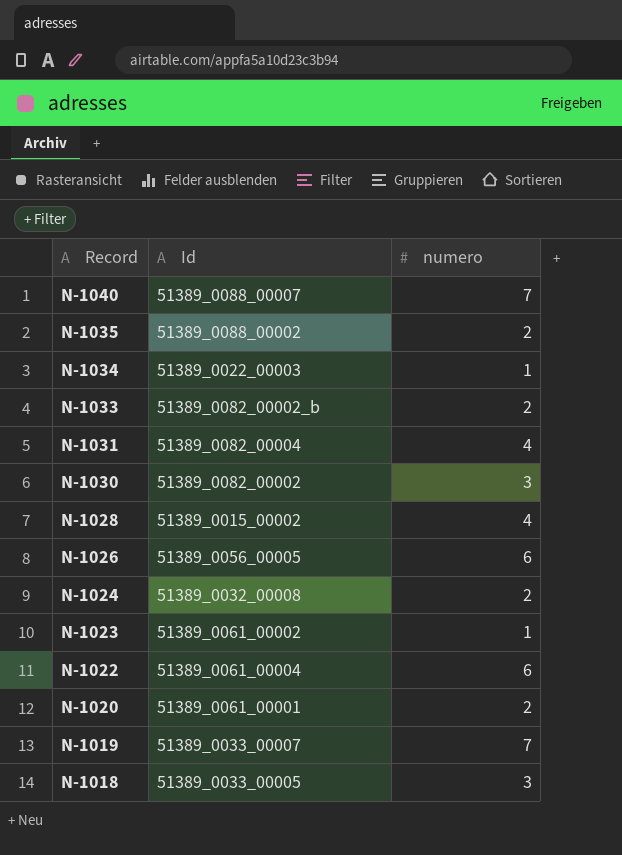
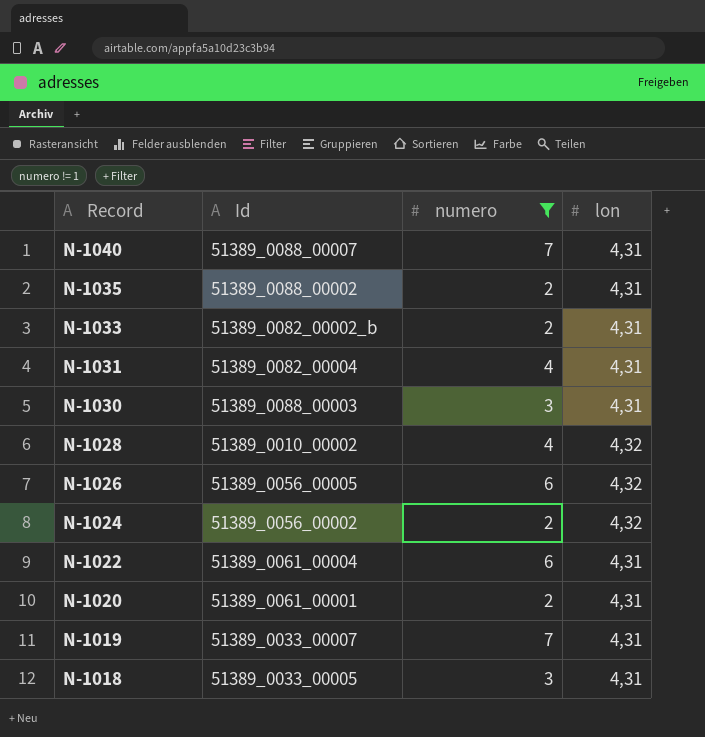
filter: none -> numero != 1
column lon | position: none -> 4
N-1030 | Id: 51389_0082_00002 -> 51389_0088_00003
N-1028 | Id: 51389_0015_00002 -> 51389_0010_00002
N-1024 | Id: 51389_0032_00008 -> 51389_0056_00002

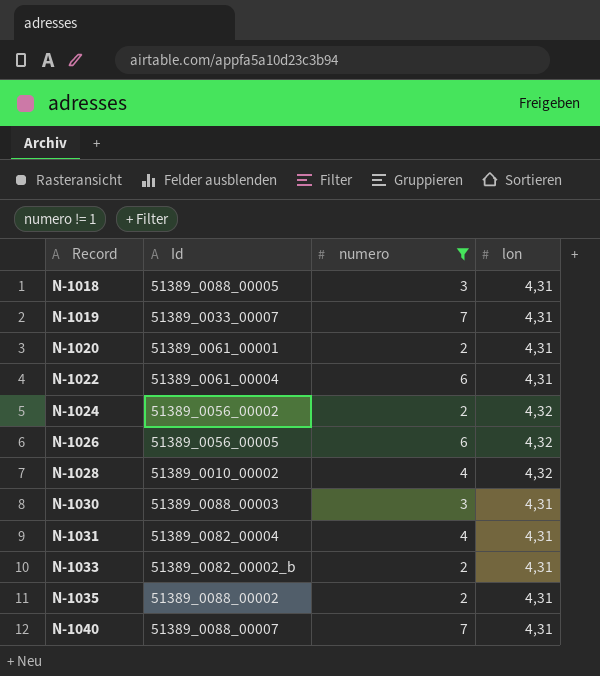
row order: Record descending -> Record ascending
N-1018 | Id: 51389_0033_00005 -> 51389_0088_00005

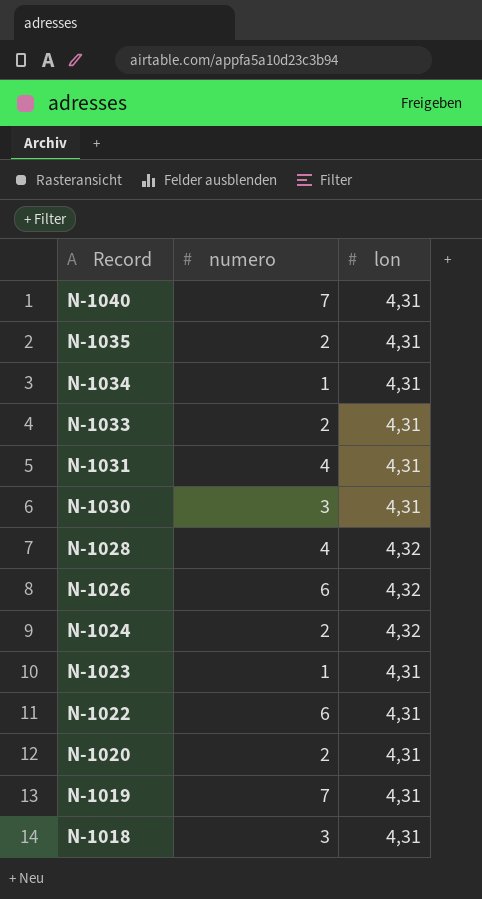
filter: numero != 1 -> none
row order: Record ascending -> Record descending
column Id | position: 2 -> none

